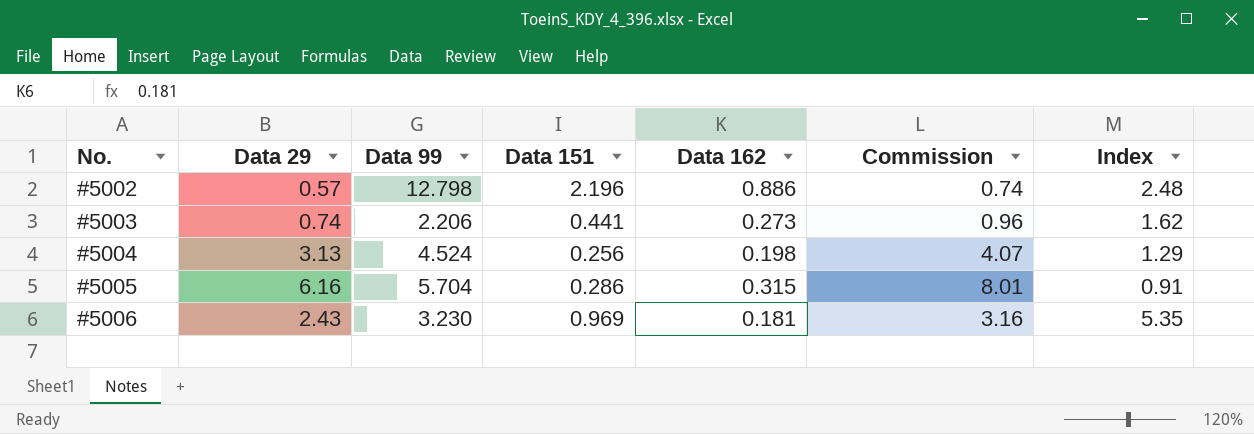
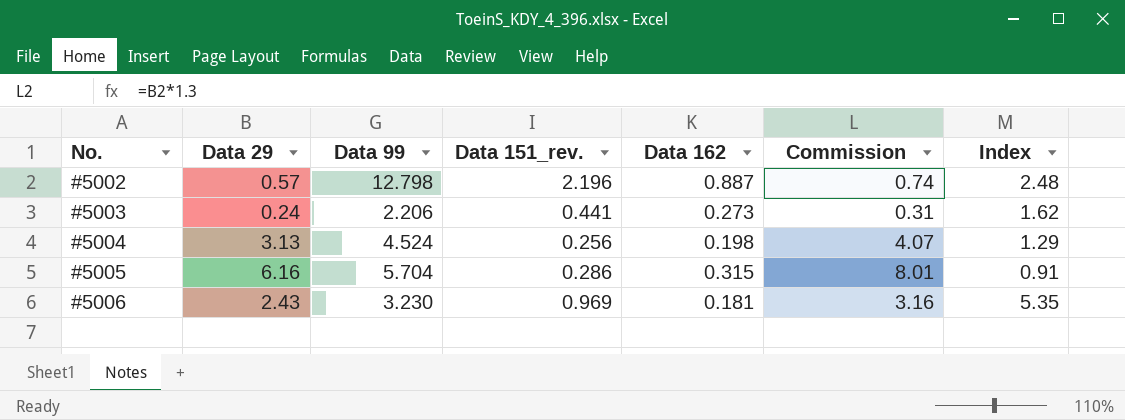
column name: Data 151 -> Data 151_rev.
#5002 | Data 162: 0.886 -> 0.887
#5003 | Data 29: 0.74 -> 0.24
#5003 | Commission: 0.96 -> 0.31

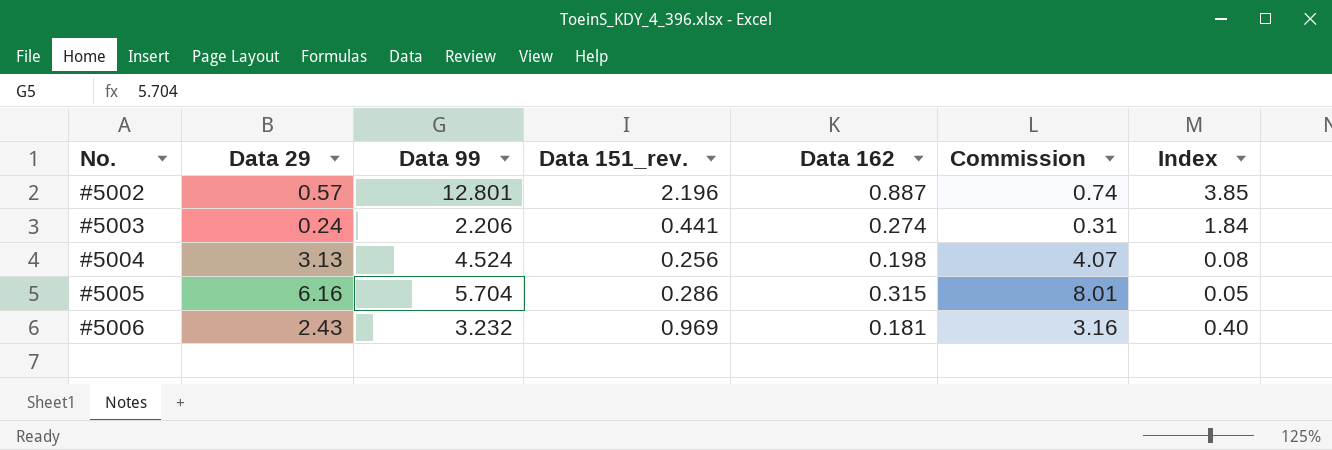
column Index | formula: [Data 151_rev.] / [Data 162] -> [Data 151_rev.] / [Data 29]
#5002 | Data 99: 12.798 -> 12.801
#5003 | Data 162: 0.273 -> 0.274
#5006 | Data 99: 3.230 -> 3.232

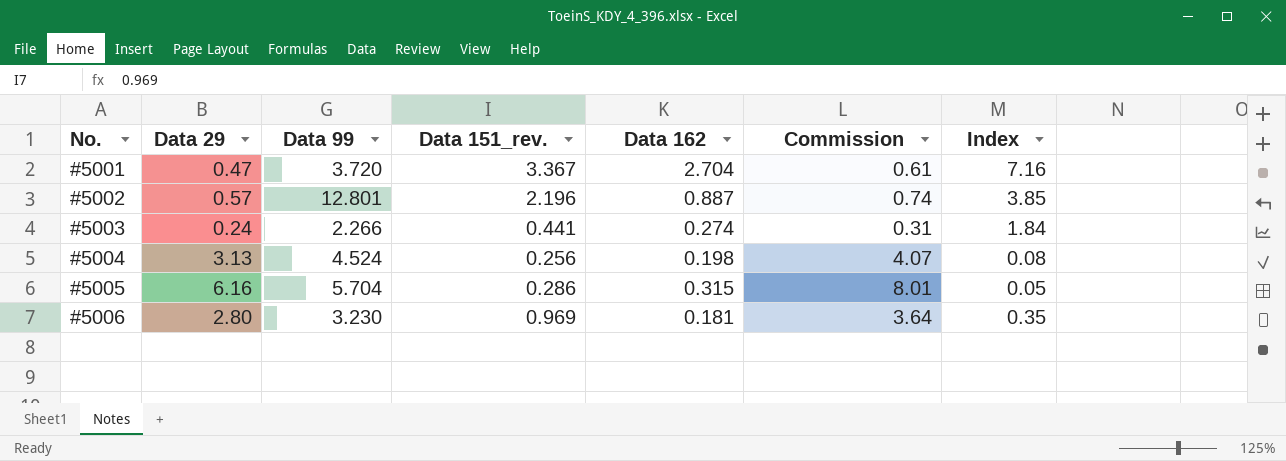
row #5001: none -> 0.47 | 3.720 | 3.367 | 2.704 | 0.61 | 7.16
#5003 | Data 99: 2.206 -> 2.266
#5006 | Data 29: 2.43 -> 2.80
#5006 | Data 99: 3.232 -> 3.230
#5006 | Commission: 3.16 -> 3.64
#5006 | Index: 0.40 -> 0.35

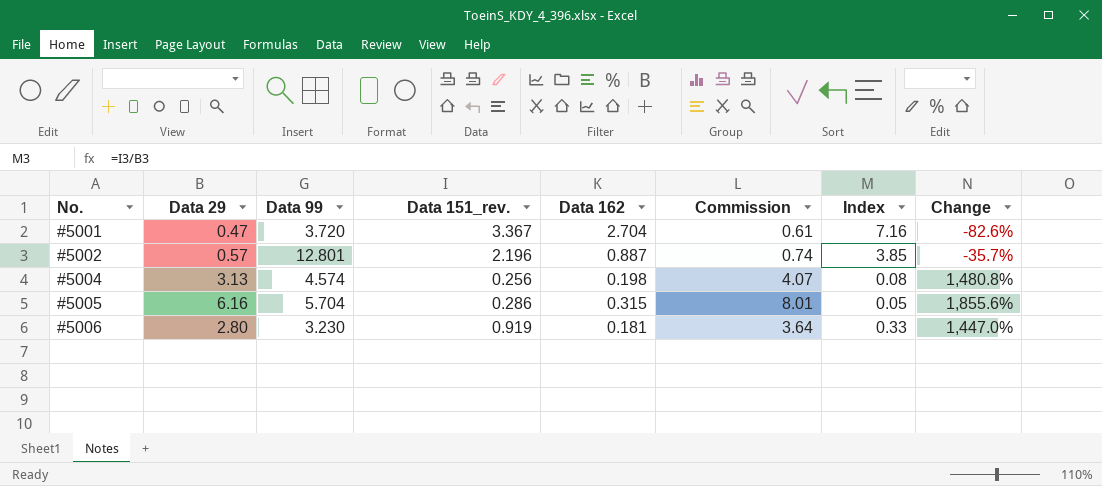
column Change | formula: none -> ([Data 29] - [Data 162]) / [Data 162]
row #5003: 0.24 | 2.266 | 0.441 | 0.274 | 0.31 | 1.84 -> none
#5004 | Data 99: 4.524 -> 4.574
#5006 | Data 151_rev.: 0.969 -> 0.919
#5006 | Index: 0.35 -> 0.33

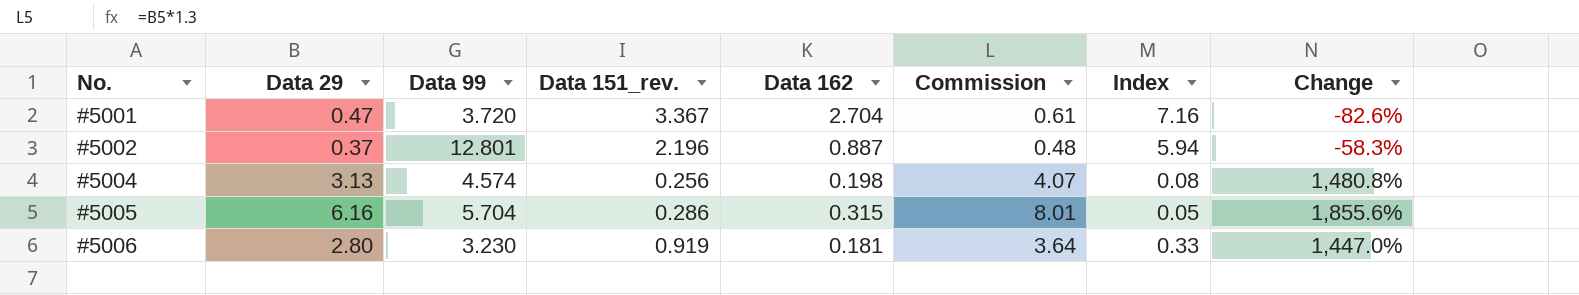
#5002 | Data 29: 0.57 -> 0.37
#5002 | Commission: 0.74 -> 0.48
#5002 | Index: 3.85 -> 5.94
#5002 | Change: -35.7% -> -58.3%

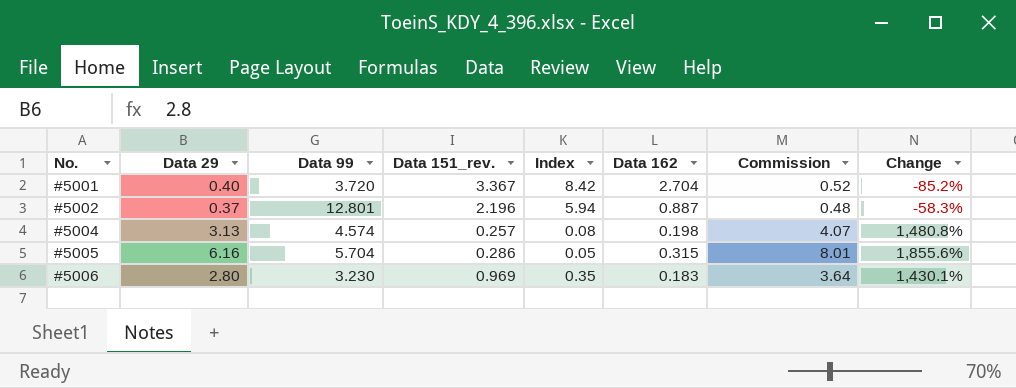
column Index | position: 7 -> 5
#5001 | Data 29: 0.47 -> 0.40
#5001 | Index: 7.16 -> 8.42
#5001 | Commission: 0.61 -> 0.52
#5001 | Change: -82.6% -> -85.2%
#5004 | Data 151_rev.: 0.256 -> 0.257
#5006 | Data 151_rev.: 0.919 -> 0.969
#5006 | Index: 0.33 -> 0.35
#5006 | Data 162: 0.181 -> 0.183
#5006 | Change: 1,447.0% -> 1,430.1%

